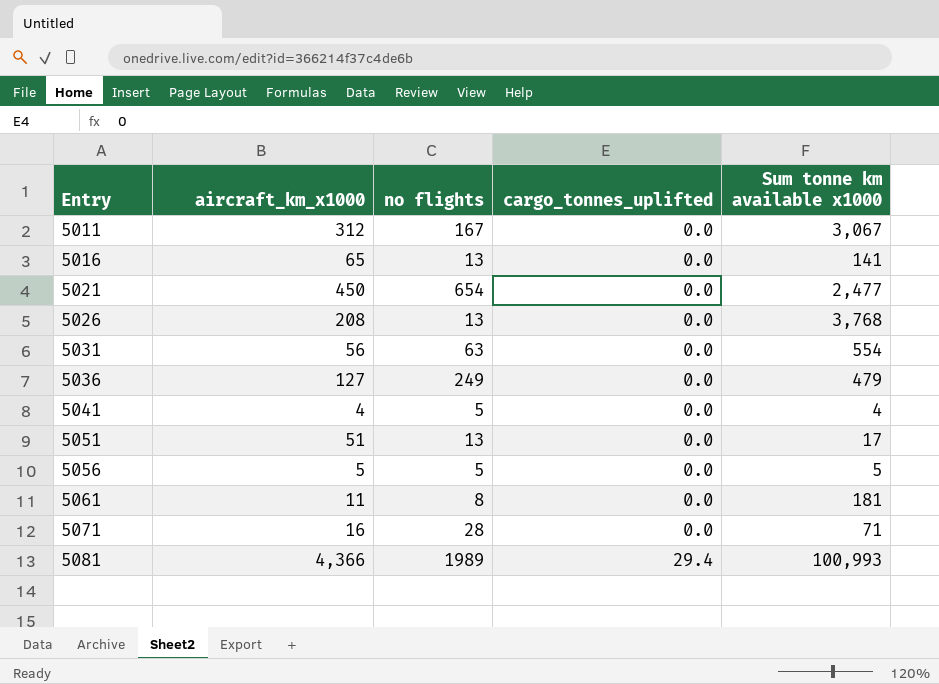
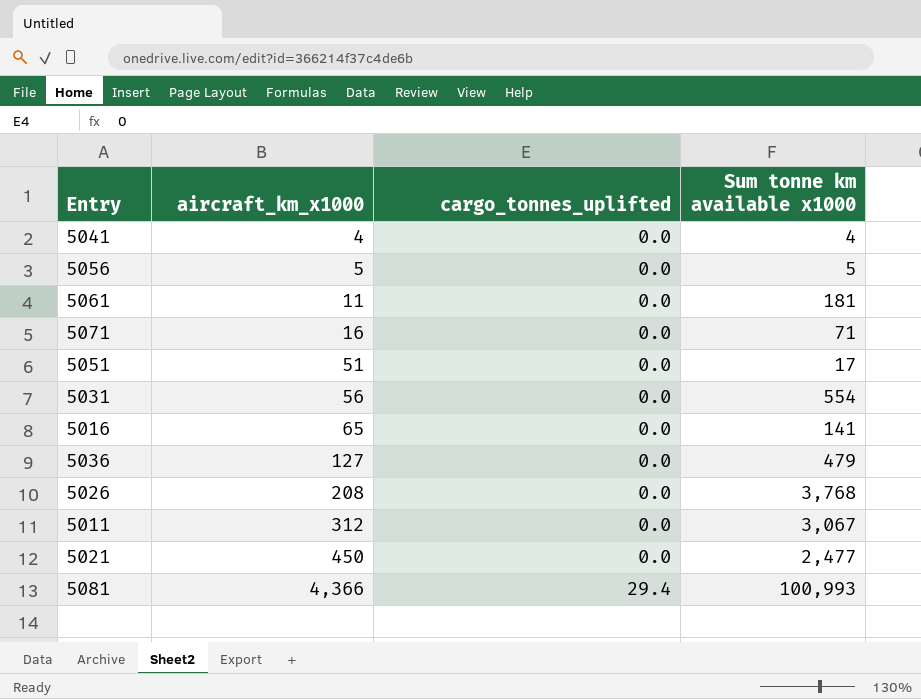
row order: Entry ascending -> aircraft_km_x1000 ascending
column no flights | position: 3 -> none

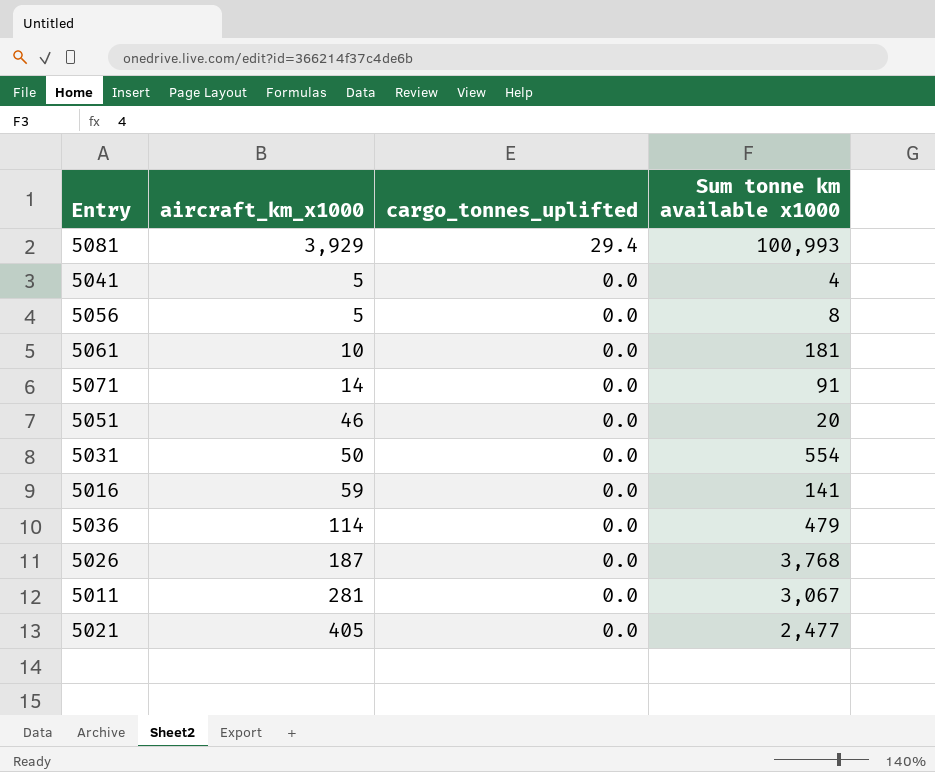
row order: aircraft_km_x1000 ascending -> cargo_tonnes_uplifted descending
5081 | aircraft_km_x1000: 4,366 -> 3,929
5041 | aircraft_km_x1000: 4 -> 5
5056 | Sum tonne km available x1000: 5 -> 8
5061 | aircraft_km_x1000: 11 -> 10
5071 | aircraft_km_x1000: 16 -> 14
5071 | Sum tonne km available x1000: 71 -> 91
5051 | aircraft_km_x1000: 51 -> 46
5051 | Sum tonne km available x1000: 17 -> 20
5031 | aircraft_km_x1000: 56 -> 50
5016 | aircraft_km_x1000: 65 -> 59
5036 | aircraft_km_x1000: 127 -> 114
5026 | aircraft_km_x1000: 208 -> 187
5011 | aircraft_km_x1000: 312 -> 281
5021 | aircraft_km_x1000: 450 -> 405

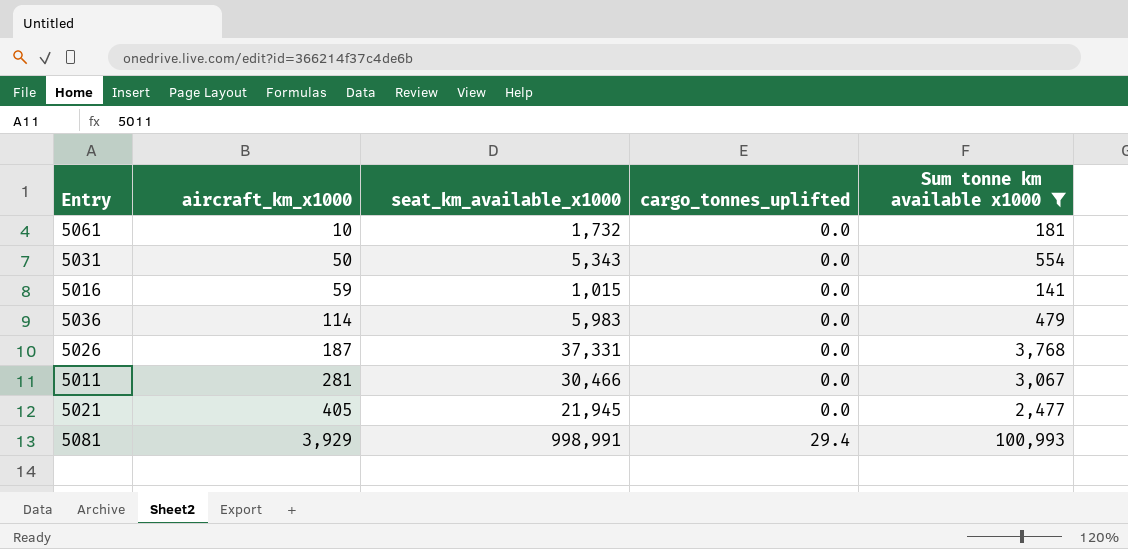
filter: none -> Sum tonne km available x1000 >= 141
row order: cargo_tonnes_uplifted descending -> aircraft_km_x1000 ascending
column seat_km_available_x1000 | position: none -> 3

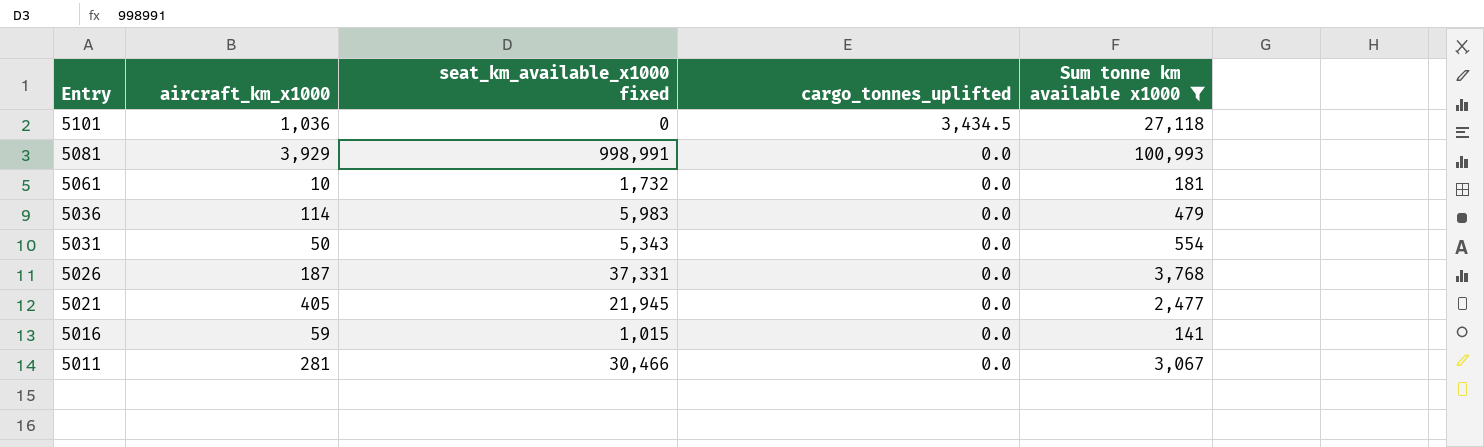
row order: aircraft_km_x1000 ascending -> Entry descending
column name: seat_km_available_x1000 -> seat_km_available_x1000 fixed
row 5101: none -> 1,036 | 0 | 3,434.5 | 27,118
5081 | cargo_tonnes_uplifted: 29.4 -> 0.0

